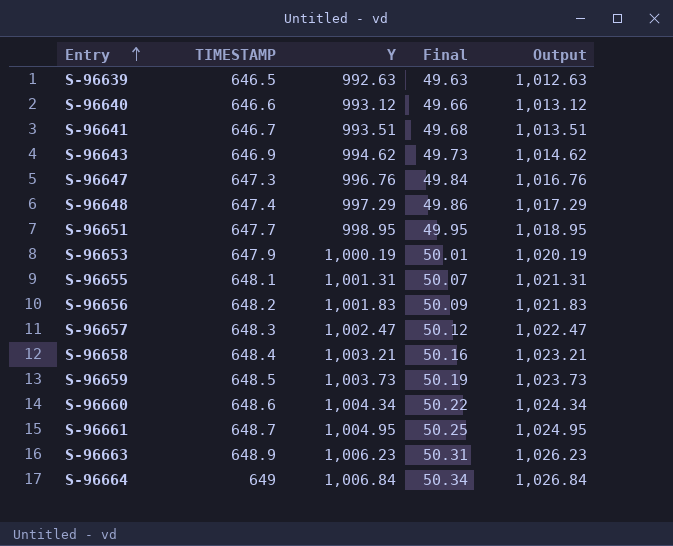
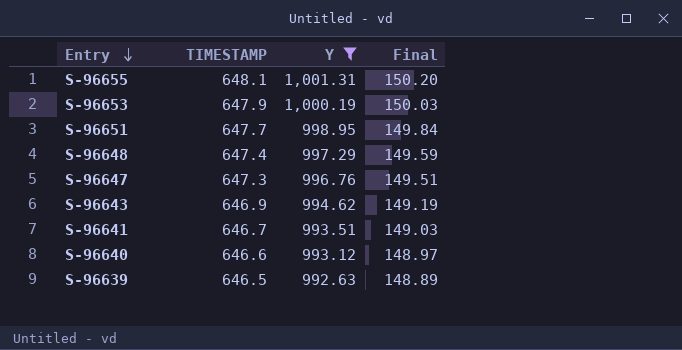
filter: none -> Y <= 1,001.31
row order: Entry ascending -> Entry descending
column Output | formula: [Y] + 20 -> none
column Final | formula: [Y] * 0.05 -> [Y] * 0.15

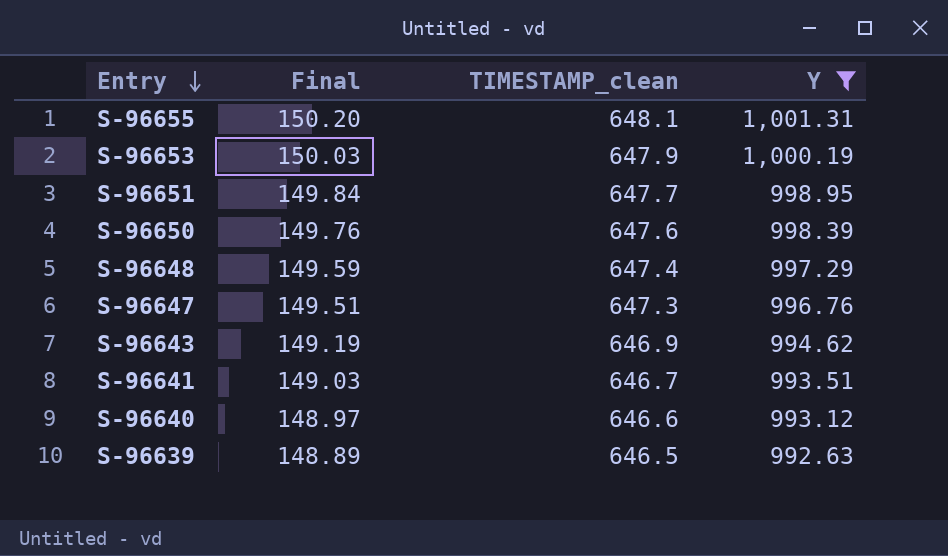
column Final | position: 4 -> 2
column name: TIMESTAMP -> TIMESTAMP_clean
row S-96650: none -> 149.76 | 647.6 | 998.39

